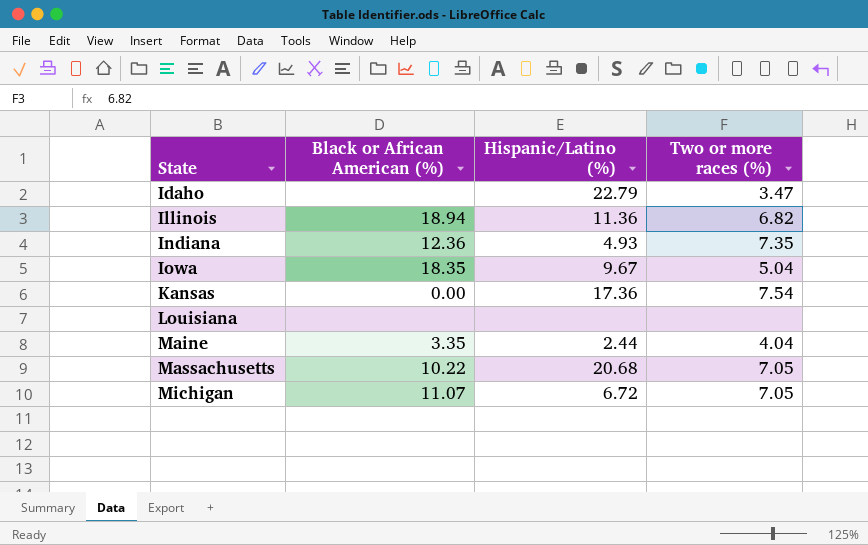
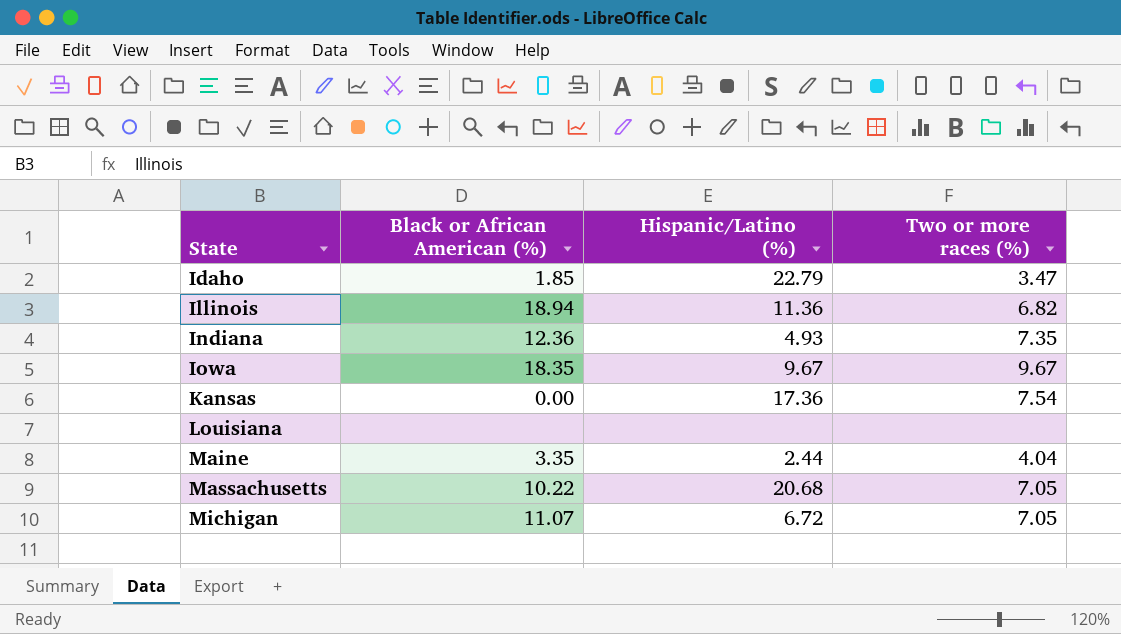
Idaho | Black or African American (%): none -> 1.85
Iowa | Two or more races (%): 5.04 -> 9.67

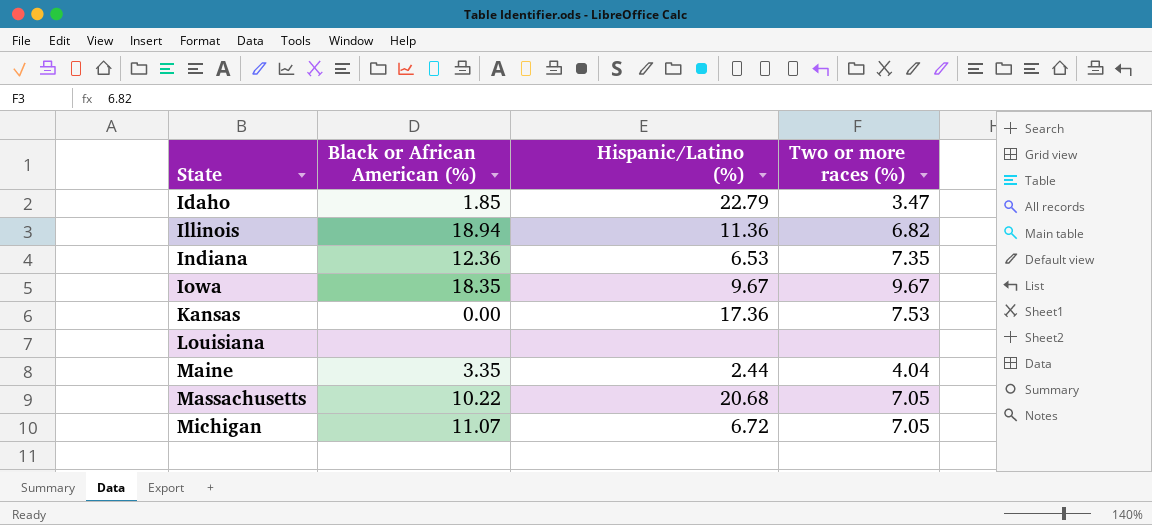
Indiana | Hispanic/Latino (%): 4.93 -> 6.53
Kansas | Two or more races (%): 7.54 -> 7.53

